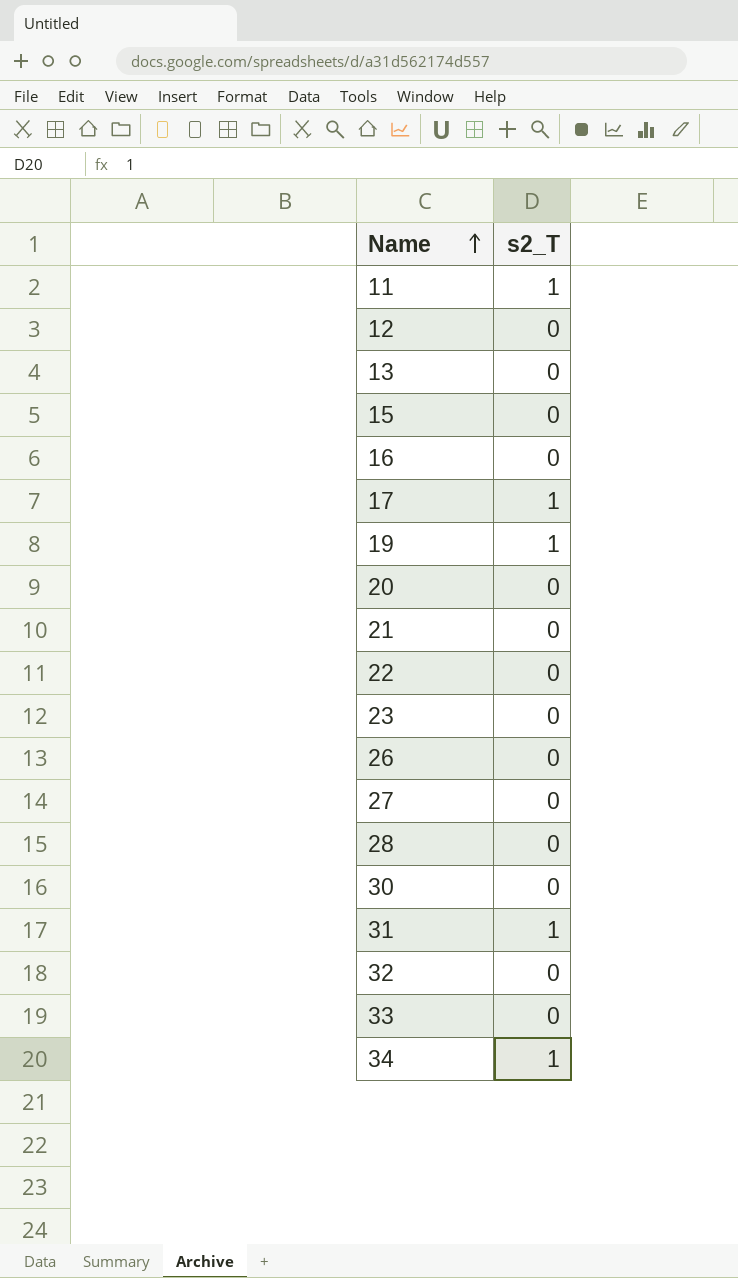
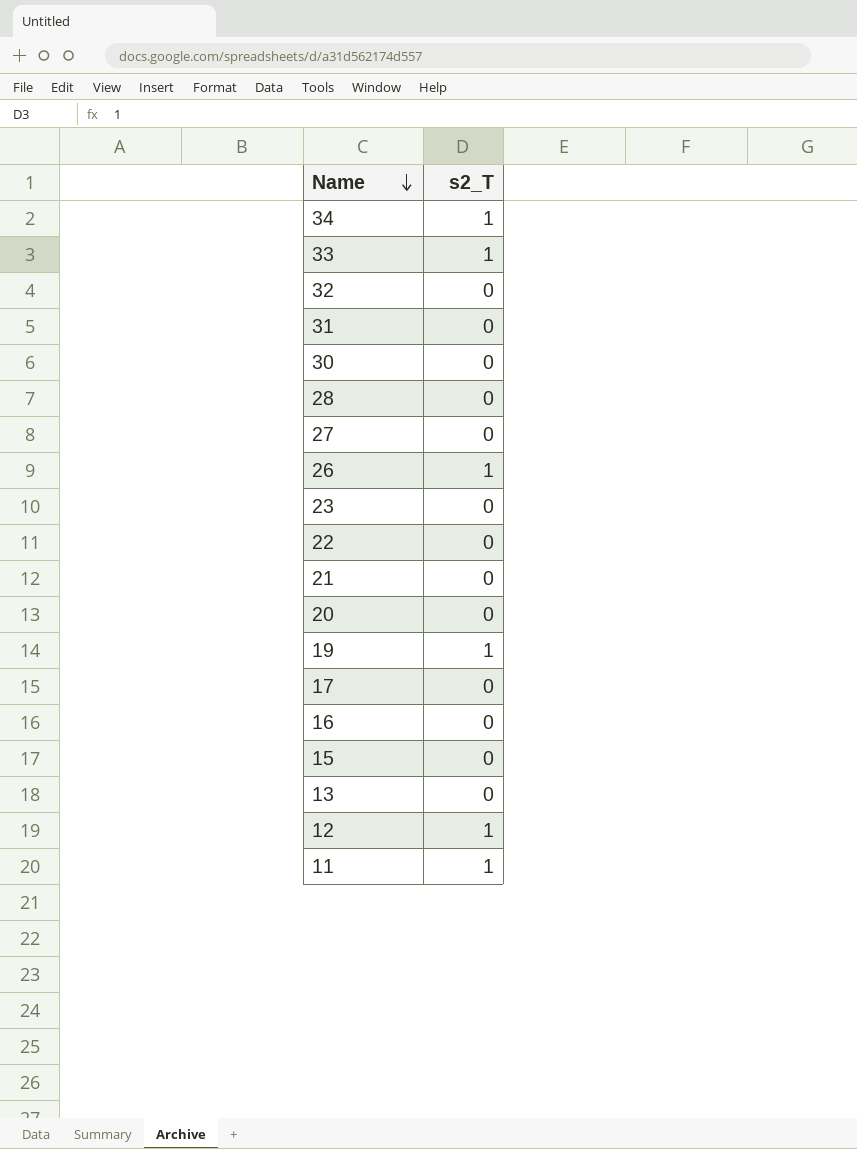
row order: Name ascending -> Name descending
33 | s2_T: 0 -> 1
31 | s2_T: 1 -> 0
26 | s2_T: 0 -> 1
17 | s2_T: 1 -> 0
12 | s2_T: 0 -> 1

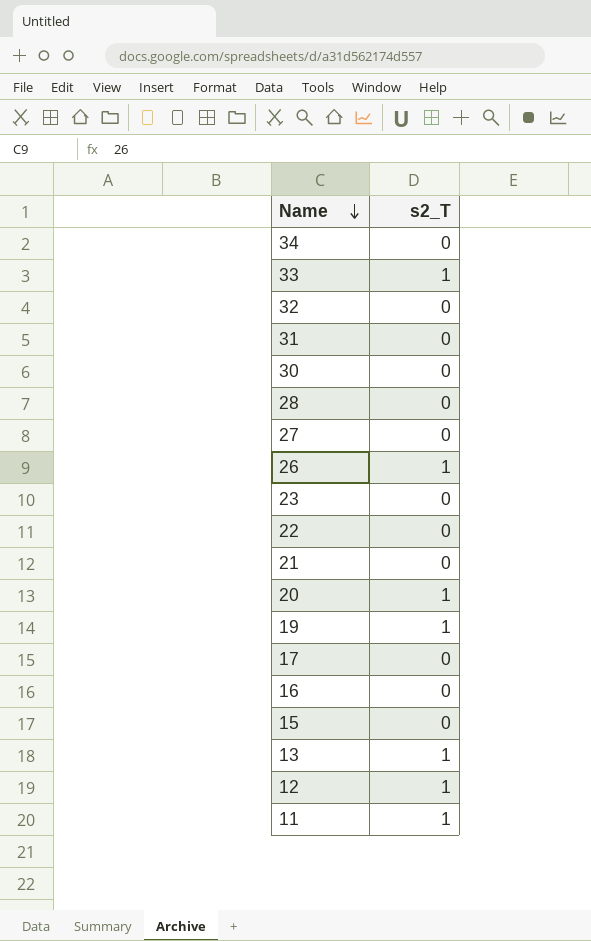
34 | s2_T: 1 -> 0
20 | s2_T: 0 -> 1
13 | s2_T: 0 -> 1

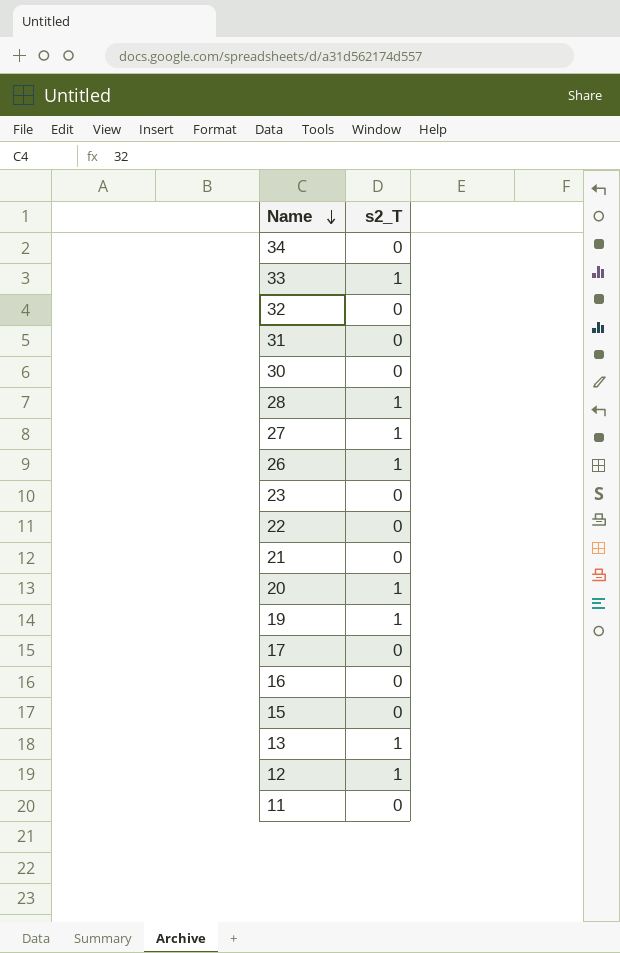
28 | s2_T: 0 -> 1
27 | s2_T: 0 -> 1
11 | s2_T: 1 -> 0

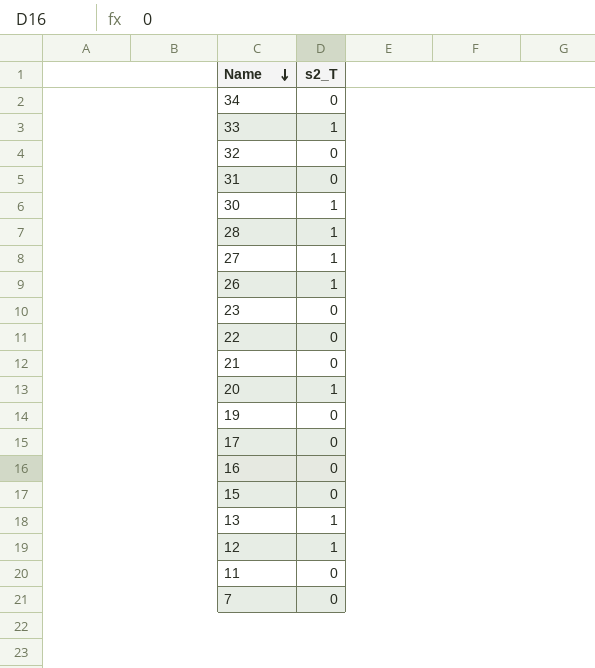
30 | s2_T: 0 -> 1
19 | s2_T: 1 -> 0
row 7: none -> 0

